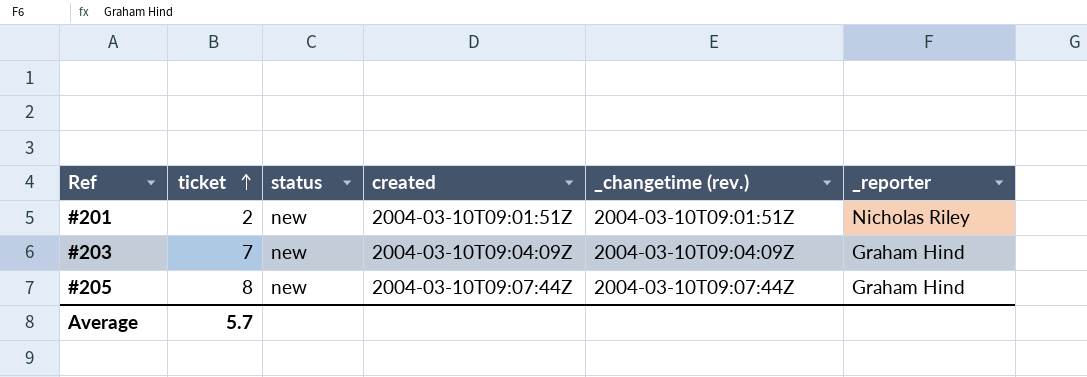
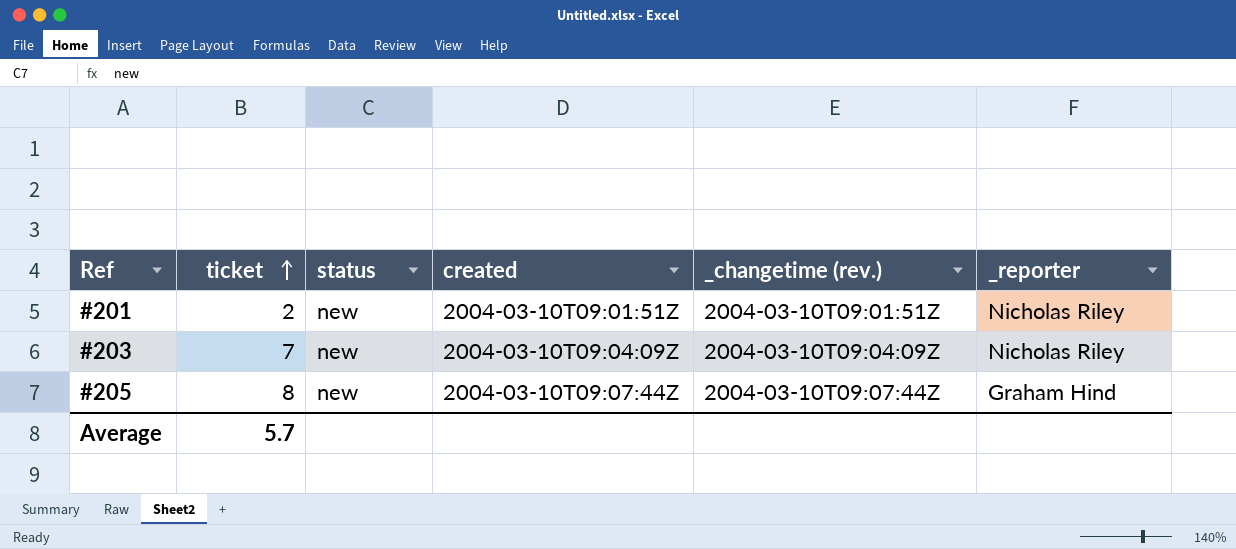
#203 | _reporter: Graham Hind -> Nicholas Riley

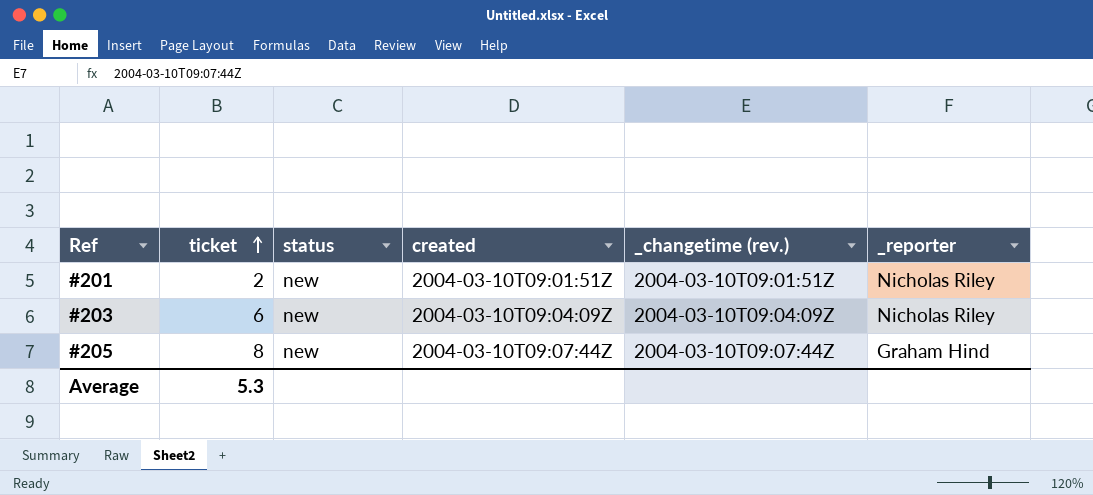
#203 | ticket: 7 -> 6
Average | ticket: 5.7 -> 5.3

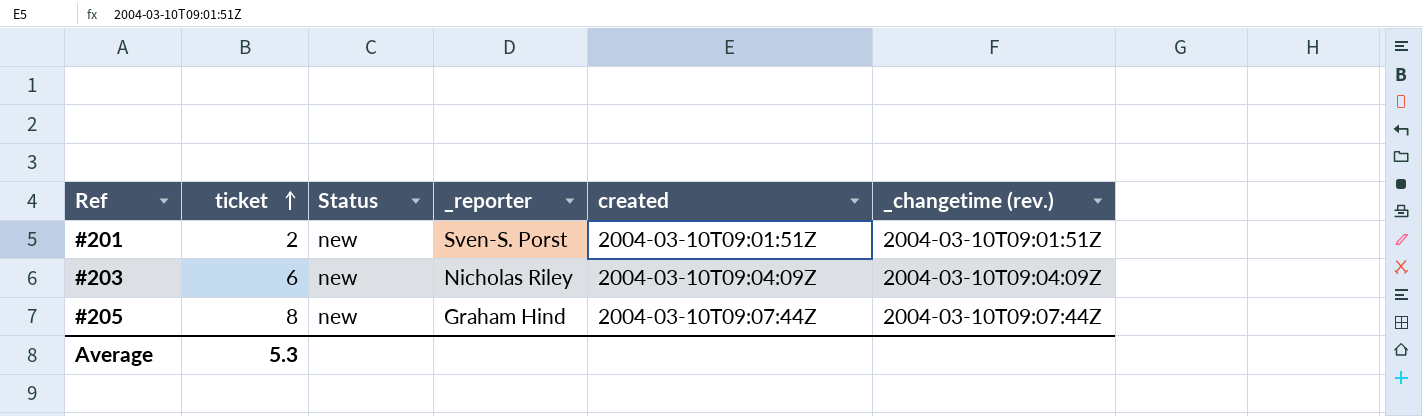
column name: status -> Status
column _reporter | position: 6 -> 4
#201 | _reporter: Nicholas Riley -> Sven-S. Porst

